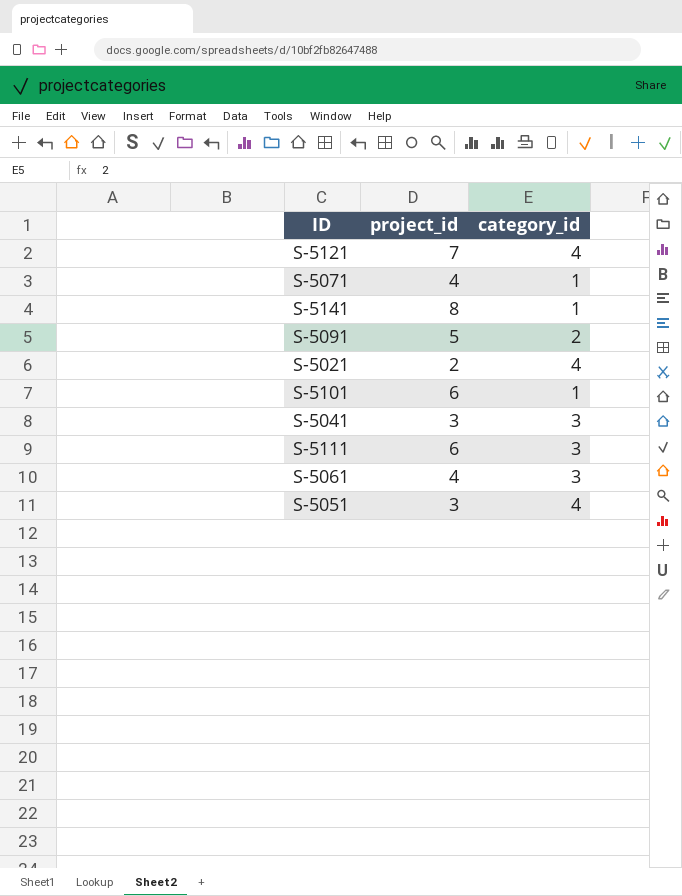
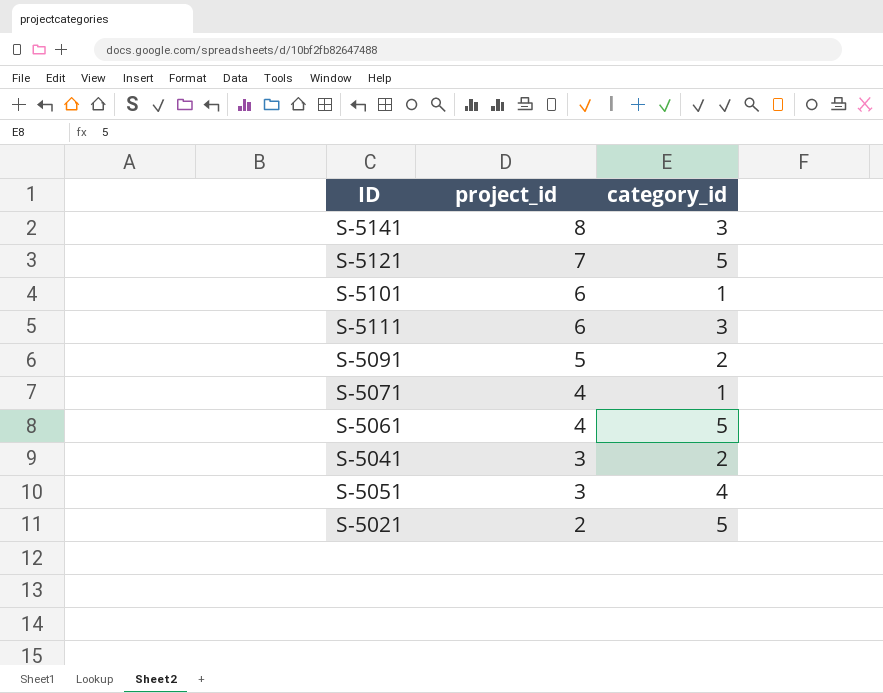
row order: none -> project_id descending
S-5141 | category_id: 1 -> 3
S-5121 | category_id: 4 -> 5
S-5061 | category_id: 3 -> 5
S-5041 | category_id: 3 -> 2
S-5021 | category_id: 4 -> 5

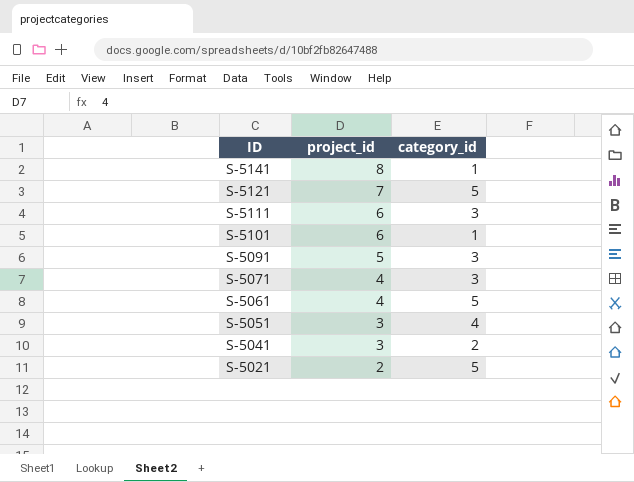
row order: project_id descending -> ID descending
S-5141 | category_id: 3 -> 1
S-5091 | category_id: 2 -> 3
S-5071 | category_id: 1 -> 3

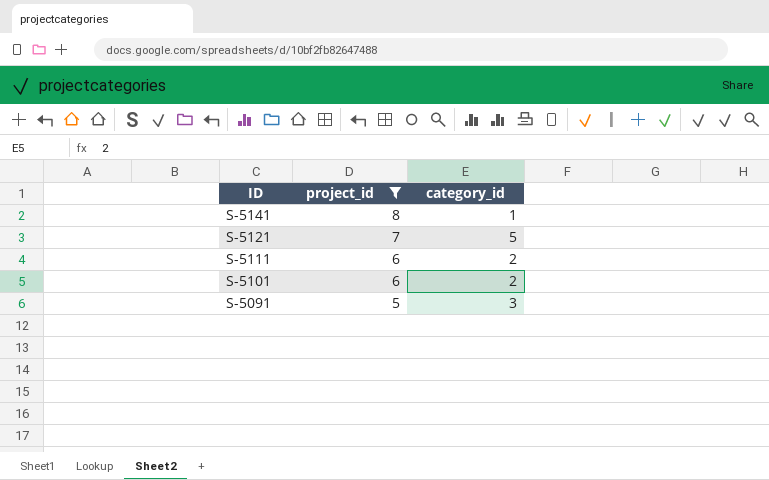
filter: none -> project_id >= 5
S-5111 | category_id: 3 -> 2
S-5101 | category_id: 1 -> 2

